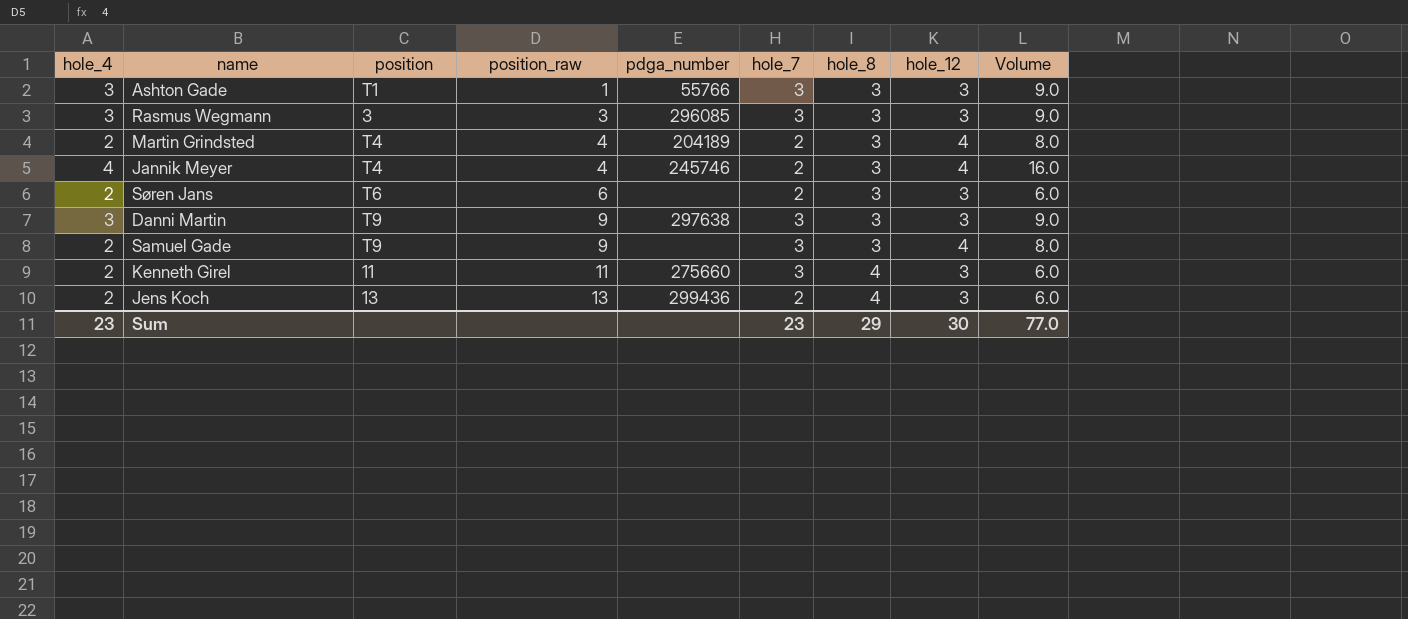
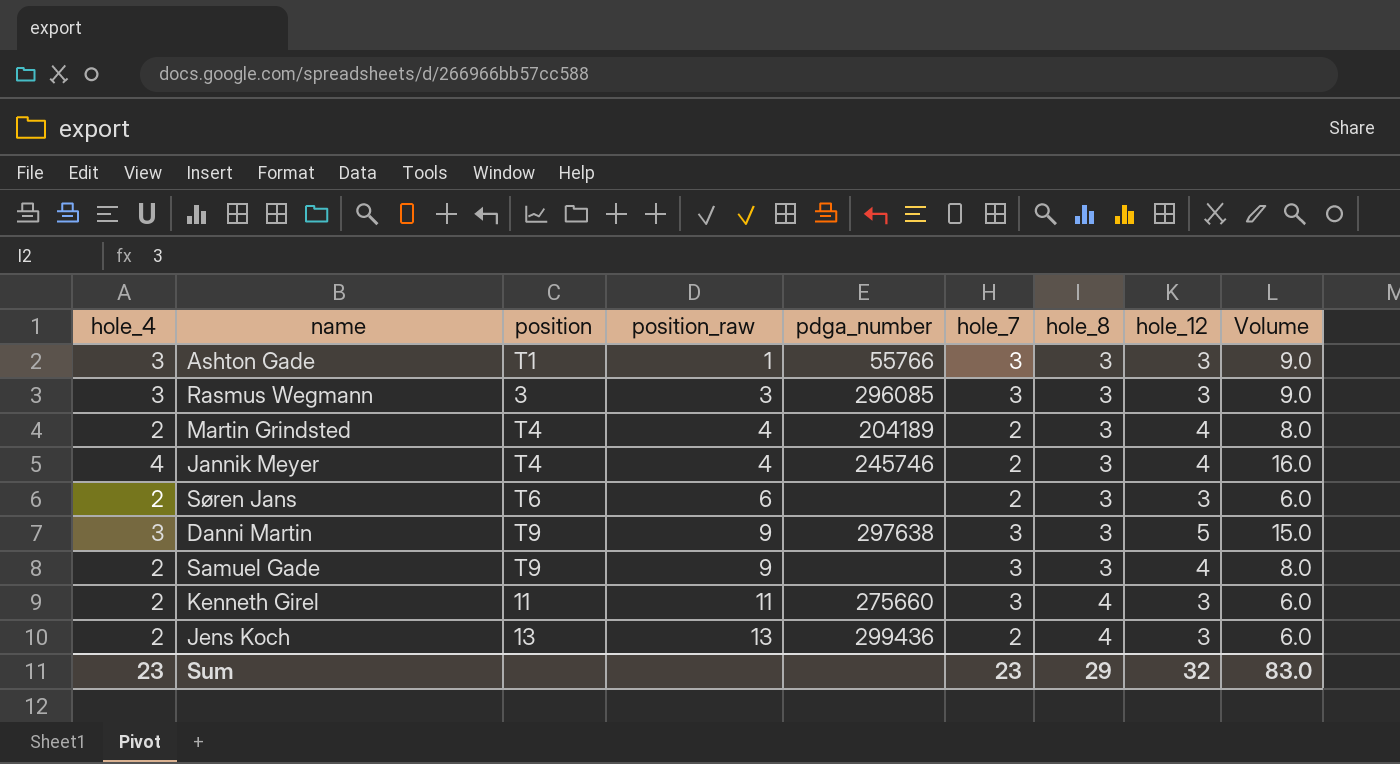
Danni Martin | hole_12: 3 -> 5
Danni Martin | Volume: 9.0 -> 15.0
Sum | hole_12: 30 -> 32
Sum | Volume: 77.0 -> 83.0

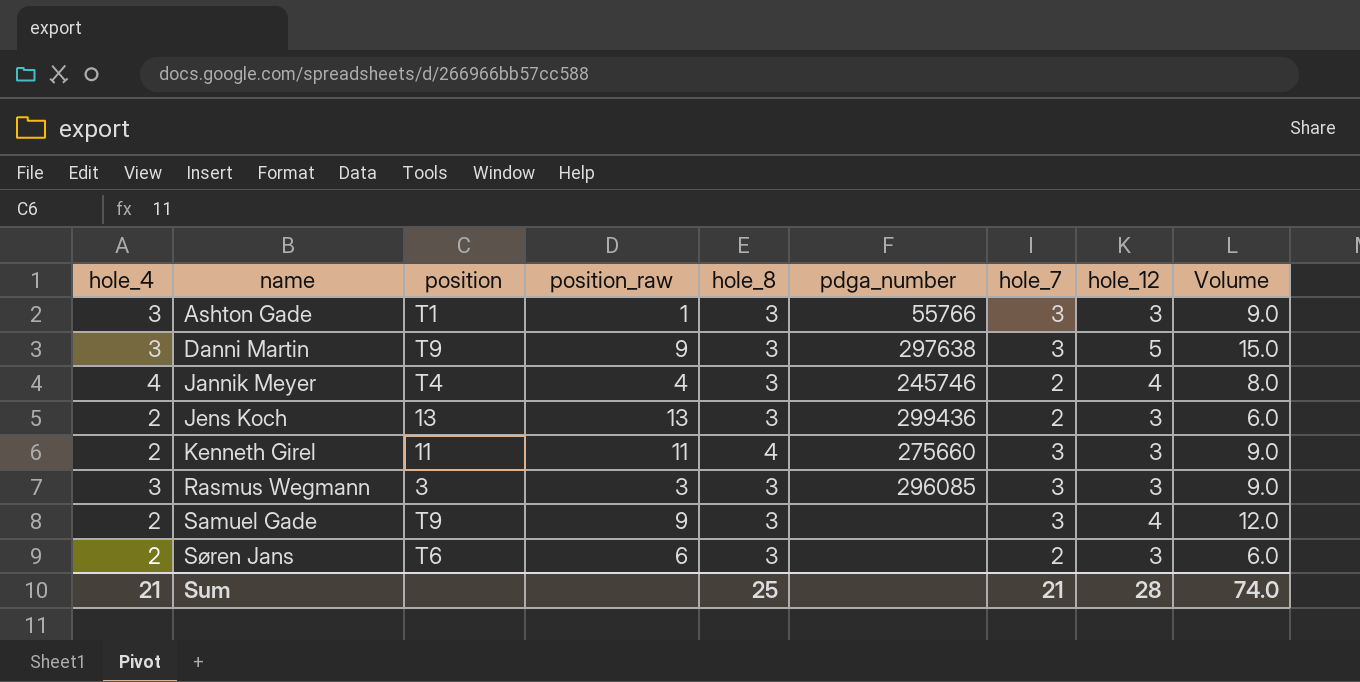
row order: position_raw ascending -> name ascending
column hole_8 | position: 7 -> 5
column Volume | formula: [hole_4] * [hole_12] -> [hole_7] * [hole_12]
row Martin Grindsted: 2 | T4 | 4 | 204189 | 2 | 3 | 4 | 8.0 -> none
Jens Koch | hole_8: 4 -> 3
Sum | hole_4: 23 -> 21
Sum | hole_8: 29 -> 25
Sum | hole_7: 23 -> 21
Sum | hole_12: 32 -> 28
Sum | Volume: 83.0 -> 74.0

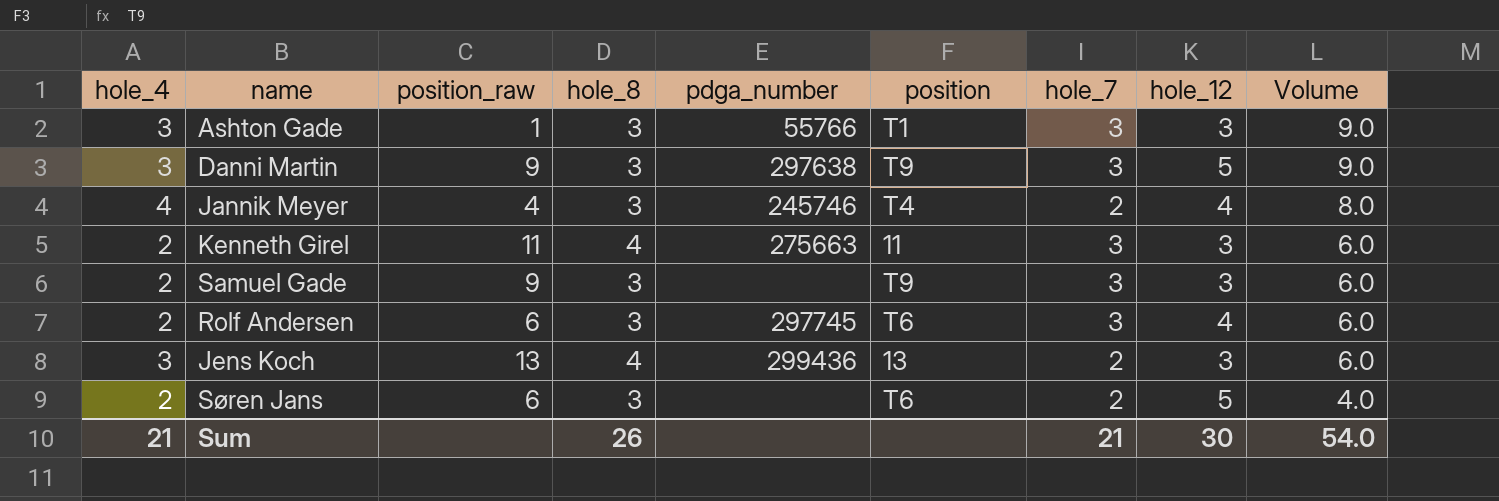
row order: name ascending -> Volume descending
column position | position: 3 -> 6
column Volume | formula: [hole_7] * [hole_12] -> [hole_4] * [hole_7]
row Rasmus Wegmann: 3 | 3 | 3 | 3 | 296085 | 3 | 3 | 9.0 -> none
Kenneth Girel | pdga_number: 275660 -> 275663
Samuel Gade | hole_12: 4 -> 3
row Rolf Andersen: none -> 2 | 6 | 3 | 297745 | T6 | 3 | 4 | 6.0
Jens Koch | hole_4: 2 -> 3
Jens Koch | hole_8: 3 -> 4
Søren Jans | hole_12: 3 -> 5
Sum | hole_8: 25 -> 26
Sum | hole_12: 28 -> 30
Sum | Volume: 74.0 -> 54.0

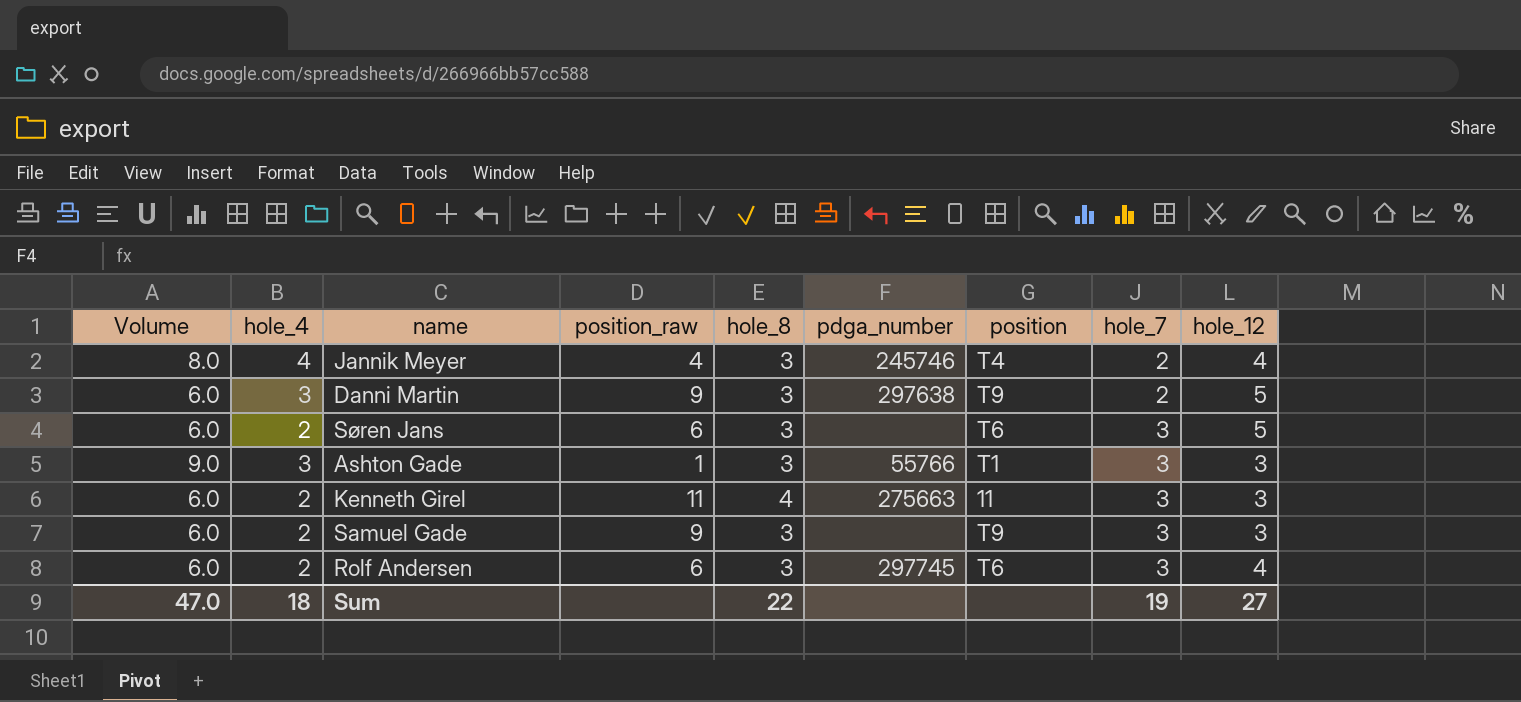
row order: Volume descending -> hole_7 ascending
column Volume | position: 9 -> 1
row Jens Koch: 3 | 13 | 4 | 299436 | 13 | 2 | 3 | 6.0 -> none
Danni Martin | Volume: 9.0 -> 6.0
Danni Martin | hole_7: 3 -> 2
Søren Jans | Volume: 4.0 -> 6.0
Søren Jans | hole_7: 2 -> 3
Sum | Volume: 54.0 -> 47.0
Sum | hole_4: 21 -> 18
Sum | hole_8: 26 -> 22
Sum | hole_7: 21 -> 19
Sum | hole_12: 30 -> 27

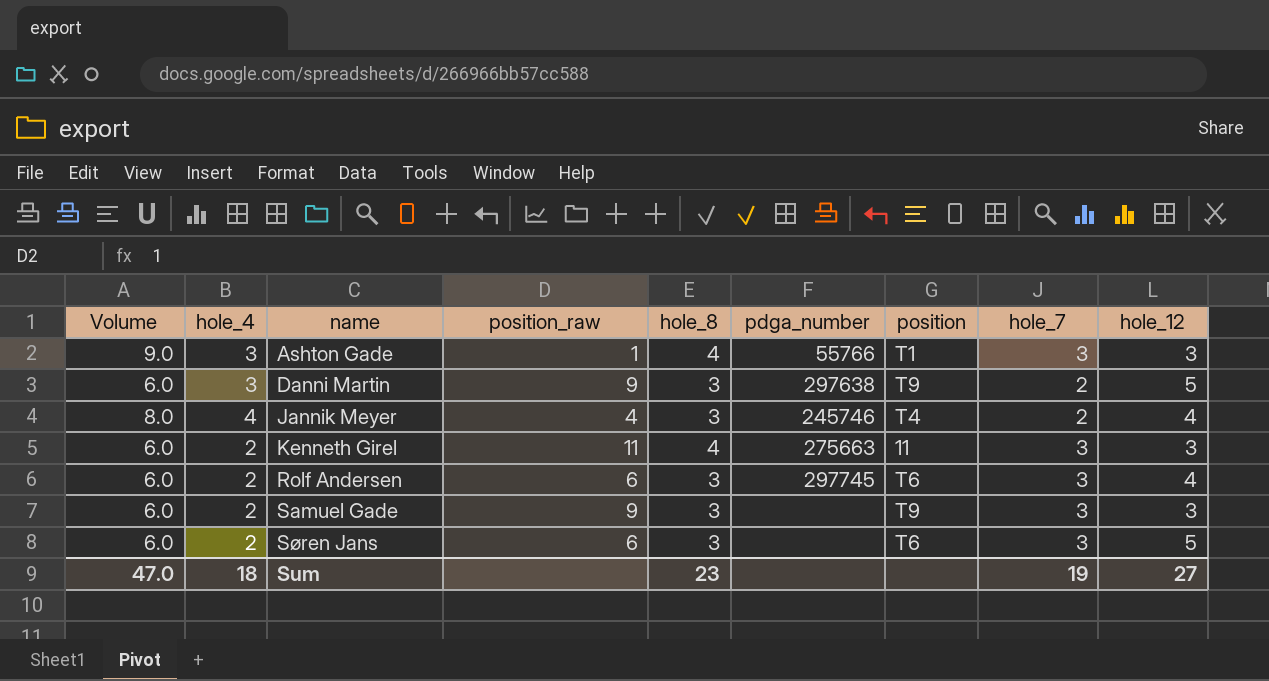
row order: hole_7 ascending -> name ascending
Ashton Gade | hole_8: 3 -> 4
Sum | hole_8: 22 -> 23

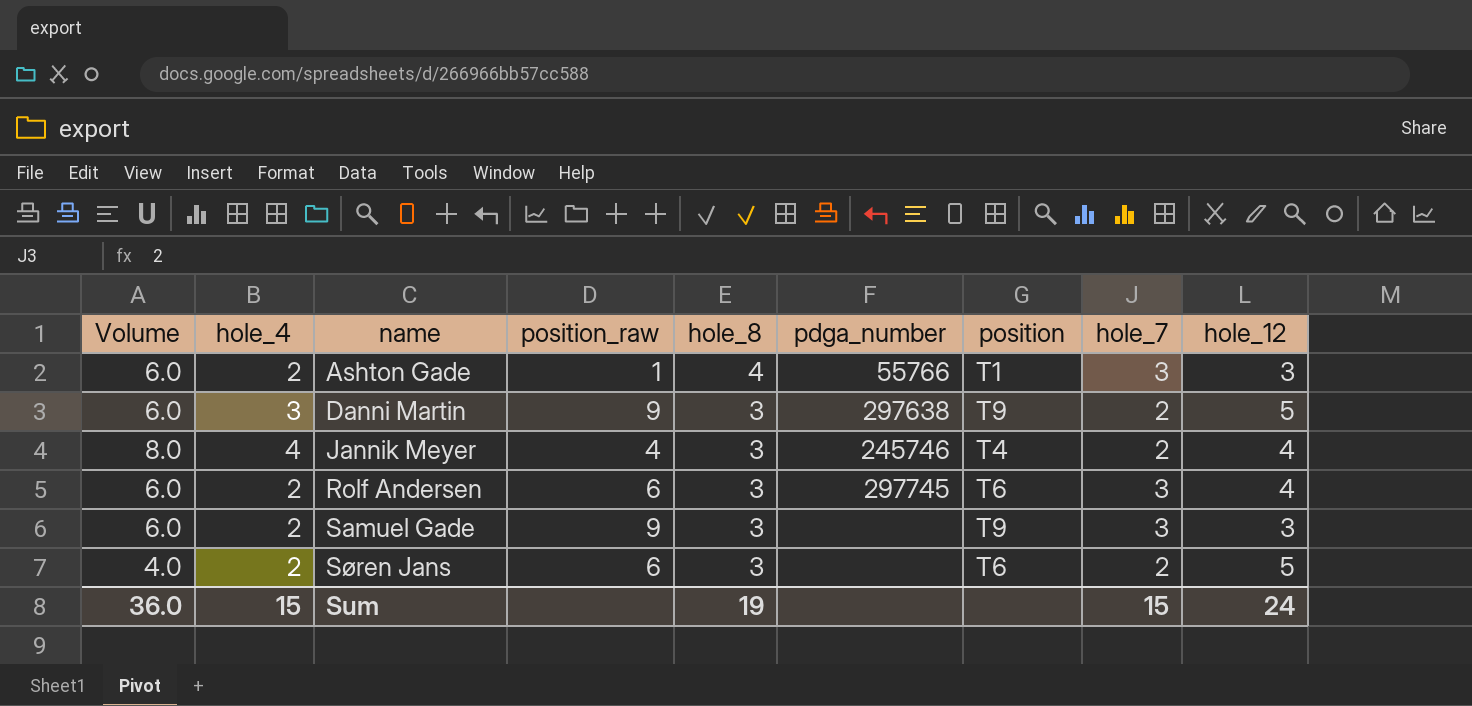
row Kenneth Girel: 6.0 | 2 | 11 | 4 | 275663 | 11 | 3 | 3 -> none
Ashton Gade | Volume: 9.0 -> 6.0
Ashton Gade | hole_4: 3 -> 2
Søren Jans | Volume: 6.0 -> 4.0
Søren Jans | hole_7: 3 -> 2
Sum | Volume: 47.0 -> 36.0
Sum | hole_4: 18 -> 15
Sum | hole_8: 23 -> 19
Sum | hole_7: 19 -> 15
Sum | hole_12: 27 -> 24

